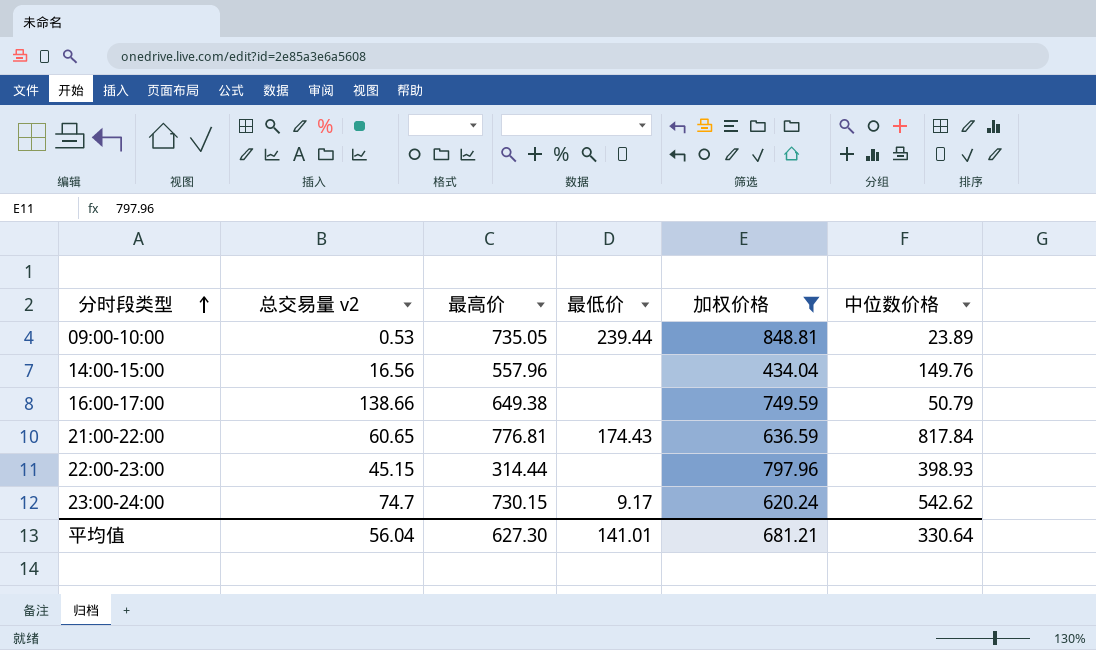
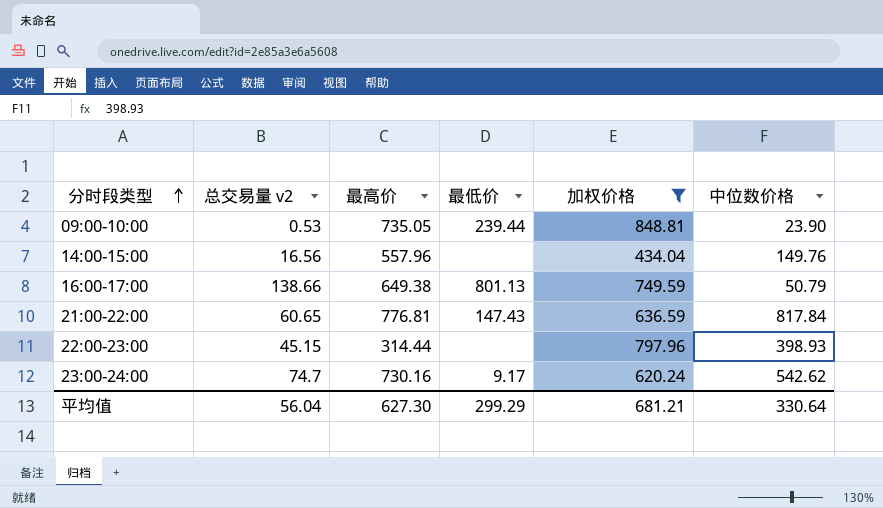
09:00-10:00 | 中位数价格: 23.89 -> 23.90
16:00-17:00 | 最低价: none -> 801.13
21:00-22:00 | 最低价: 174.43 -> 147.43
23:00-24:00 | 最高价: 730.15 -> 730.16
平均值 | 最低价: 141.01 -> 299.29

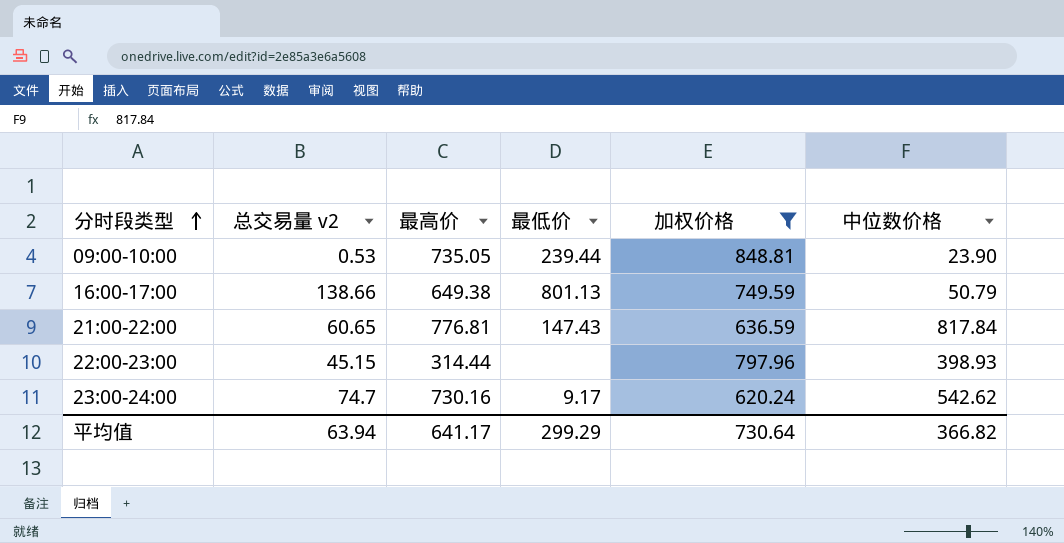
row 14:00-15:00: 16.56 | 557.96 | none | 434.04 | 149.76 -> none
平均值 | 总交易量 v2: 56.04 -> 63.94
平均值 | 最高价: 627.30 -> 641.17
平均值 | 加权价格: 681.21 -> 730.64
平均值 | 中位数价格: 330.64 -> 366.82

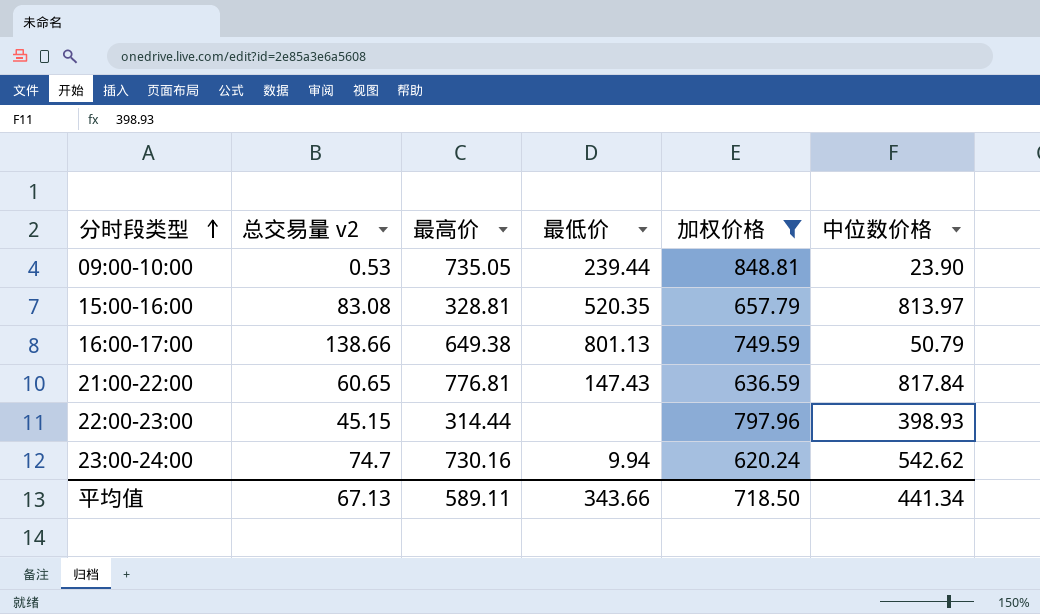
row 15:00-16:00: none -> 83.08 | 328.81 | 520.35 | 657.79 | 813.97
23:00-24:00 | 最低价: 9.17 -> 9.94
平均值 | 总交易量 v2: 63.94 -> 67.13
平均值 | 最高价: 641.17 -> 589.11
平均值 | 最低价: 299.29 -> 343.66
平均值 | 加权价格: 730.64 -> 718.50
平均值 | 中位数价格: 366.82 -> 441.34

